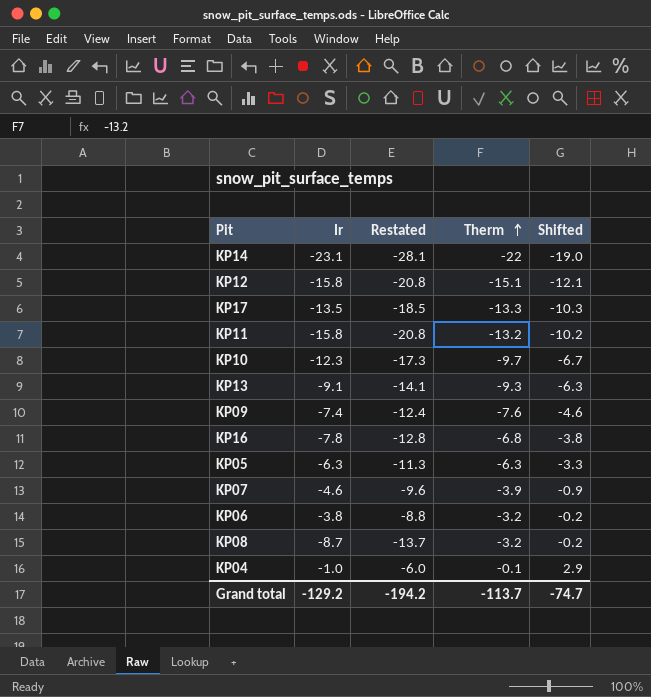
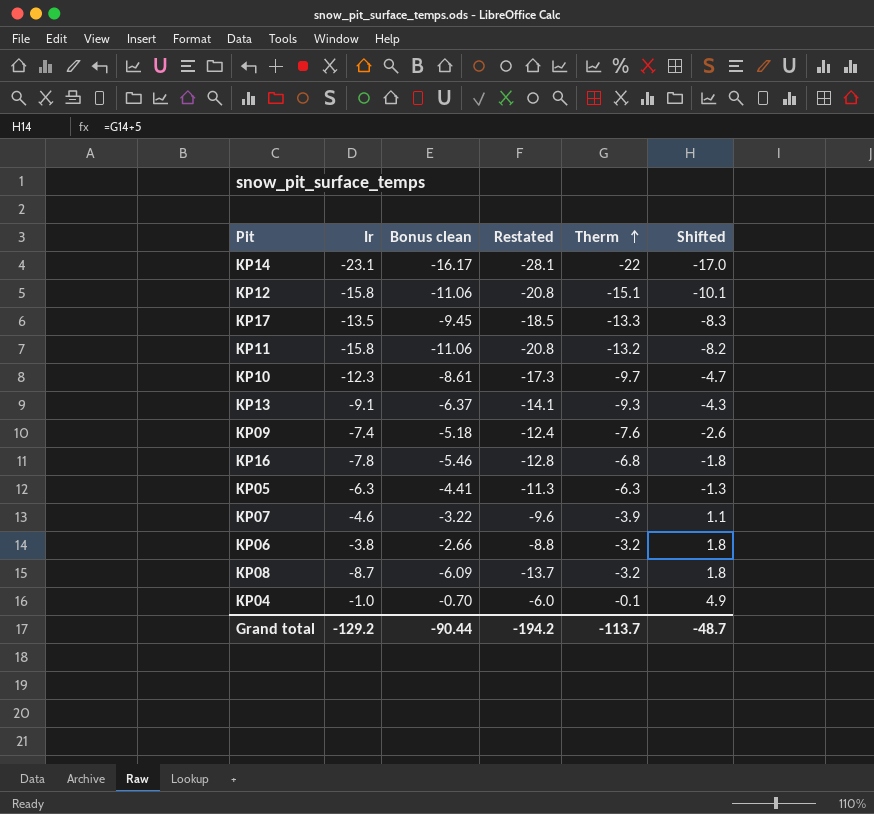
column Bonus clean | formula: none -> [Ir] * 0.7
column Shifted | formula: [Therm] + 3 -> [Therm] + 5
Grand total | Shifted: -74.7 -> -48.7

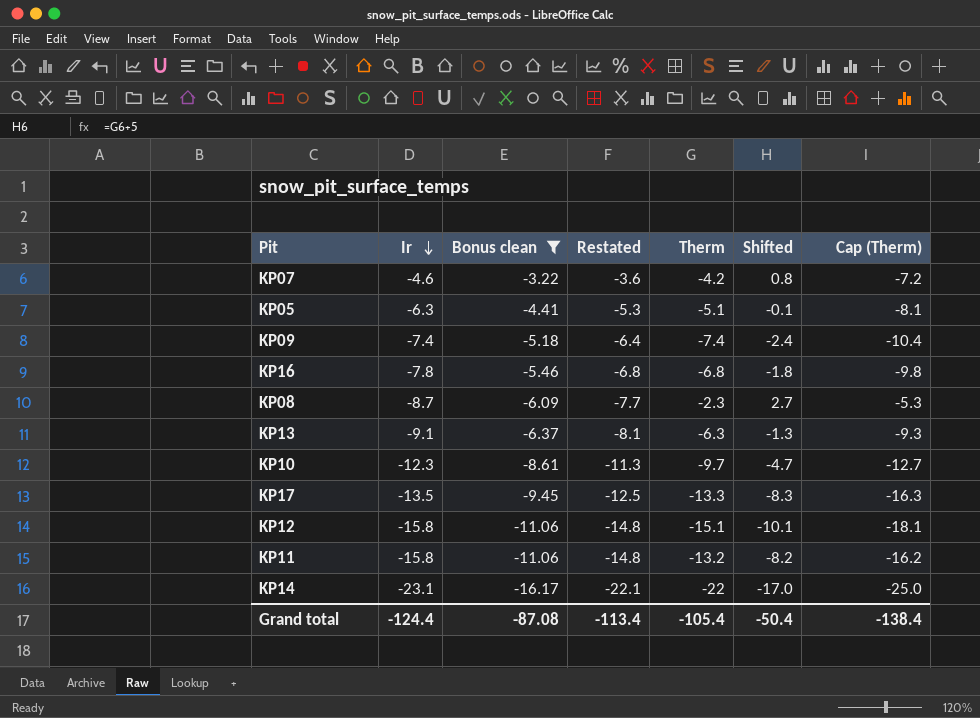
filter: none -> Bonus clean <= -3.22
row order: Therm ascending -> Ir descending
column Restated | formula: [Ir] - 5 -> [Ir] + 1
column Cap (Therm) | formula: none -> [Therm] - 3
KP07 | Therm: -3.9 -> -4.2
KP07 | Shifted: 1.1 -> 0.8
KP05 | Therm: -6.3 -> -5.1
KP05 | Shifted: -1.3 -> -0.1
KP09 | Therm: -7.6 -> -7.4
KP09 | Shifted: -2.6 -> -2.4
KP08 | Therm: -3.2 -> -2.3
KP08 | Shifted: 1.8 -> 2.7
KP13 | Therm: -9.3 -> -6.3
KP13 | Shifted: -4.3 -> -1.3
Grand total | Ir: -129.2 -> -124.4
Grand total | Bonus clean: -90.44 -> -87.08
Grand total | Restated: -194.2 -> -113.4
Grand total | Therm: -113.7 -> -105.4
Grand total | Shifted: -48.7 -> -50.4

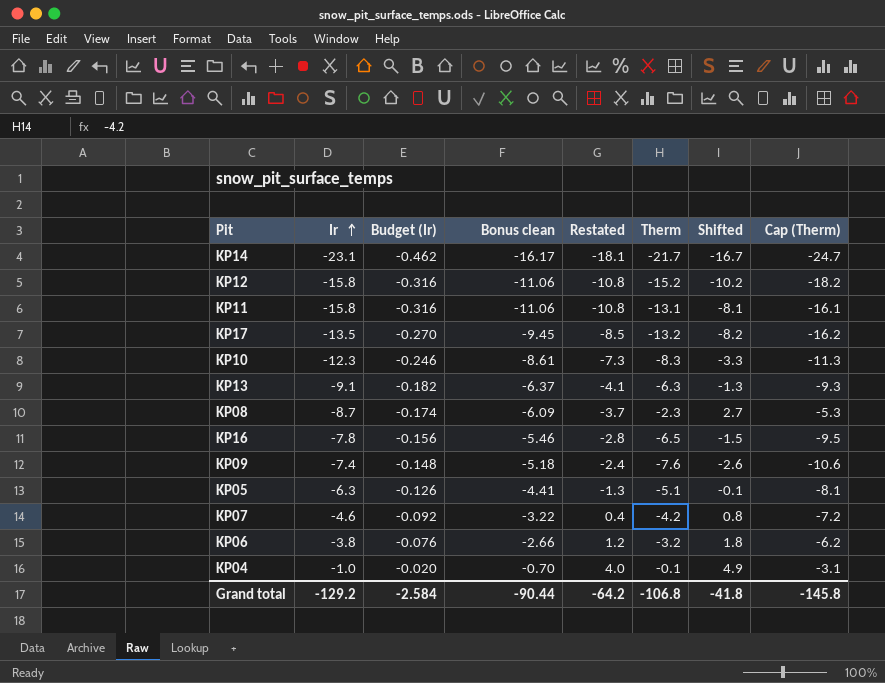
filter: Bonus clean <= -3.22 -> none
row order: Ir descending -> Ir ascending
column Budget (Ir) | formula: none -> [Ir] * 0.02
column Restated | formula: [Ir] + 1 -> [Ir] + 5
KP14 | Therm: -22 -> -21.7
KP14 | Shifted: -17.0 -> -16.7
KP14 | Cap (Therm): -25.0 -> -24.7
KP12 | Therm: -15.1 -> -15.2
KP12 | Shifted: -10.1 -> -10.2
KP12 | Cap (Therm): -18.1 -> -18.2
KP11 | Therm: -13.2 -> -13.1
KP11 | Shifted: -8.2 -> -8.1
KP11 | Cap (Therm): -16.2 -> -16.1
KP17 | Therm: -13.3 -> -13.2
KP17 | Shifted: -8.3 -> -8.2
KP17 | Cap (Therm): -16.3 -> -16.2
KP10 | Therm: -9.7 -> -8.3
KP10 | Shifted: -4.7 -> -3.3
KP10 | Cap (Therm): -12.7 -> -11.3
KP16 | Therm: -6.8 -> -6.5
KP16 | Shifted: -1.8 -> -1.5
KP16 | Cap (Therm): -9.8 -> -9.5
KP09 | Therm: -7.4 -> -7.6
KP09 | Shifted: -2.4 -> -2.6
KP09 | Cap (Therm): -10.4 -> -10.6
Grand total | Ir: -124.4 -> -129.2
Grand total | Bonus clean: -87.08 -> -90.44
Grand total | Restated: -113.4 -> -64.2
Grand total | Therm: -105.4 -> -106.8
Grand total | Shifted: -50.4 -> -41.8
Grand total | Cap (Therm): -138.4 -> -145.8

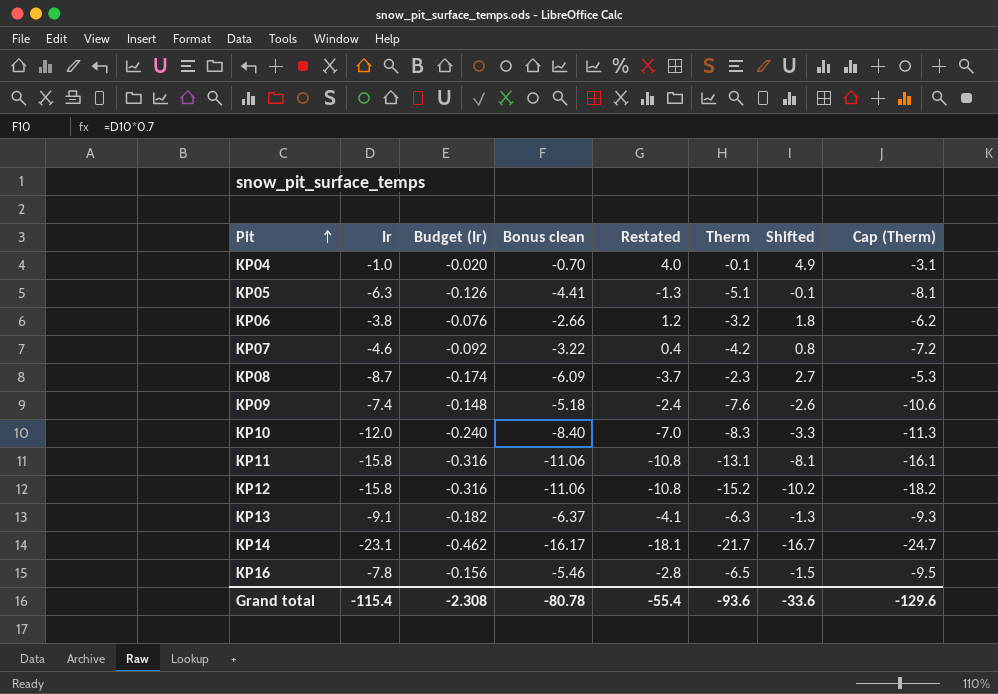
row order: Ir ascending -> Pit ascending
row KP17: -13.5 | -0.270 | -9.45 | -8.5 | -13.2 | -8.2 | -16.2 -> none
KP10 | Ir: -12.3 -> -12.0
KP10 | Budget (Ir): -0.246 -> -0.240
KP10 | Bonus clean: -8.61 -> -8.40
KP10 | Restated: -7.3 -> -7.0
Grand total | Ir: -129.2 -> -115.4
Grand total | Budget (Ir): -2.584 -> -2.308
Grand total | Bonus clean: -90.44 -> -80.78
Grand total | Restated: -64.2 -> -55.4
Grand total | Therm: -106.8 -> -93.6
Grand total | Shifted: -41.8 -> -33.6
Grand total | Cap (Therm): -145.8 -> -129.6

